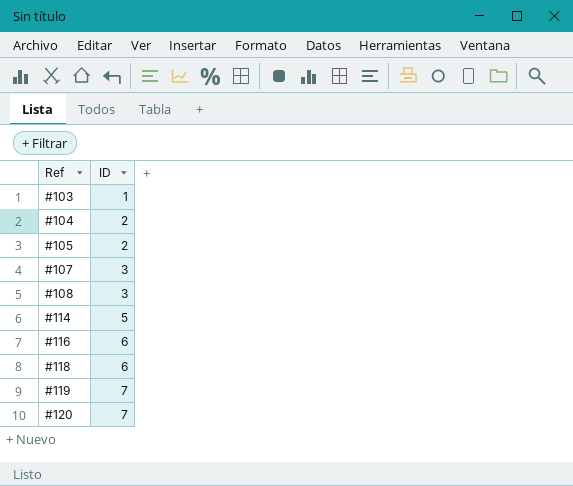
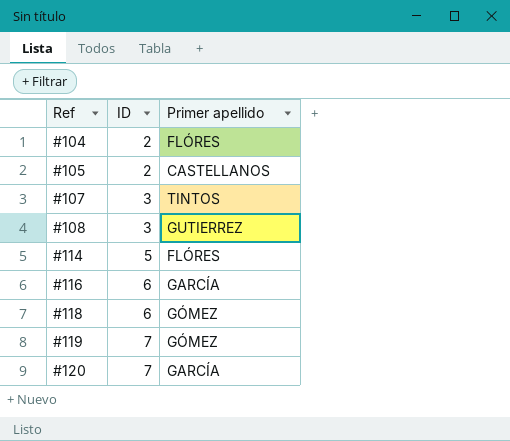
column Primer apellido | position: none -> 3
row #103: 1 -> none

